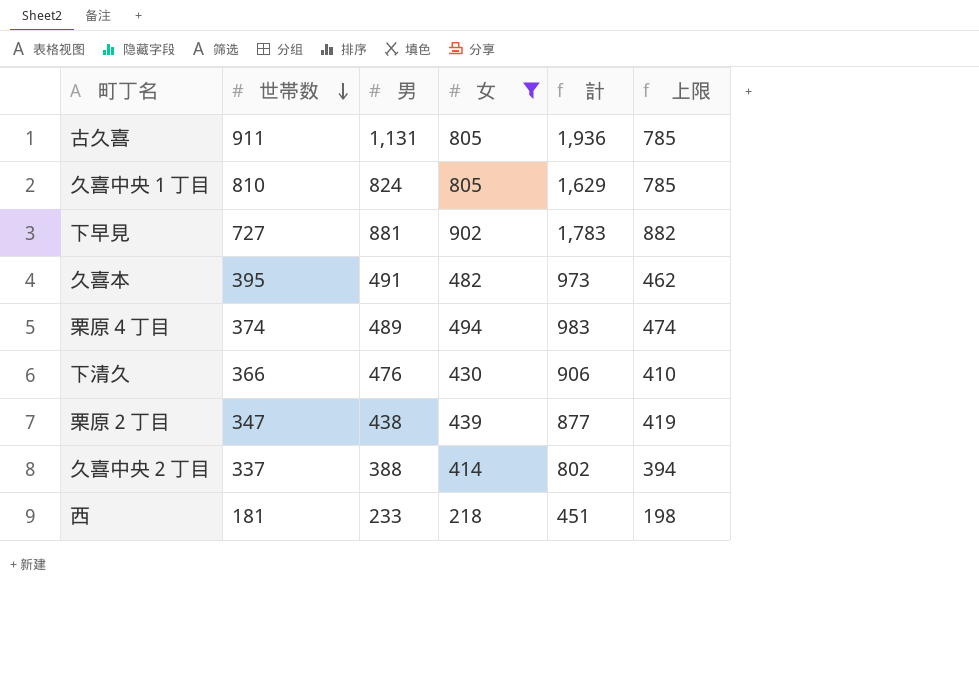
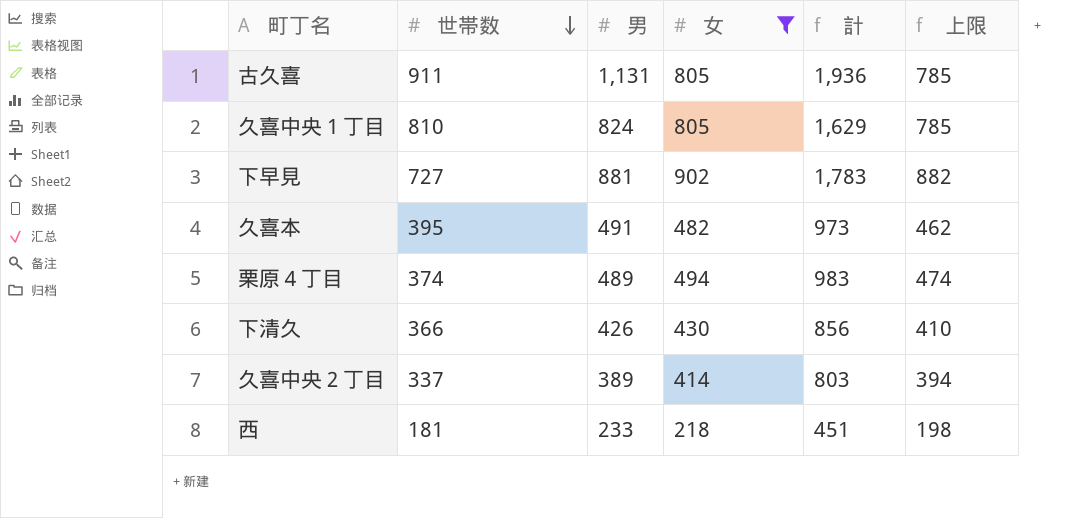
row 栗原２丁目: 347 | 438 | 439 | 877 | 419 -> none
下清久 | 男: 476 -> 426
下清久 | 計: 906 -> 856
久喜中央２丁目 | 男: 388 -> 389
久喜中央２丁目 | 計: 802 -> 803

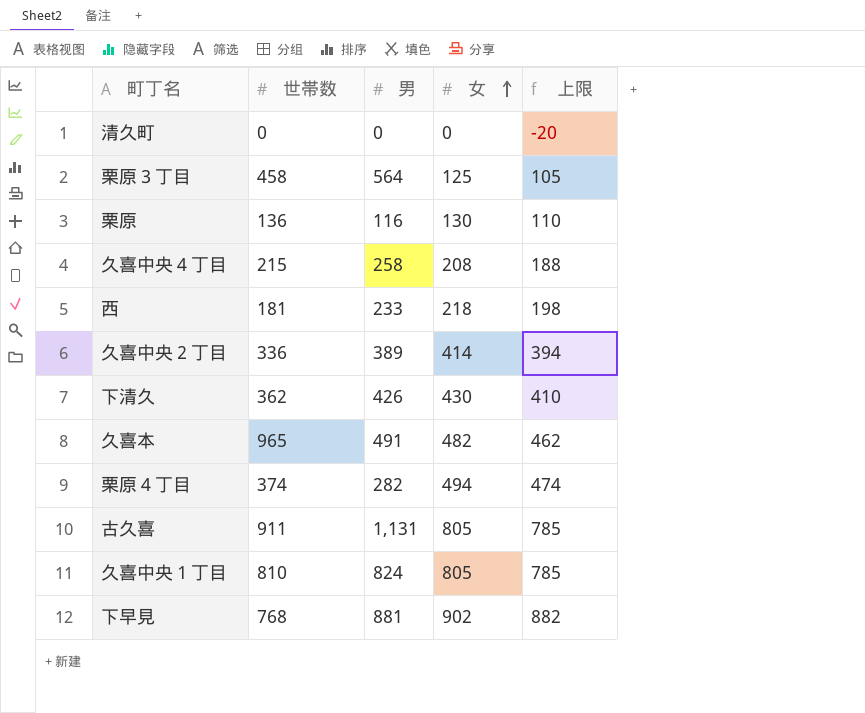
filter: 女 >= 218 -> none
row order: 世帯数 descending -> 女 ascending
column 計 | formula: [男] + [女] -> none
久喜中央２丁目 | 世帯数: 337 -> 336
下清久 | 世帯数: 366 -> 362
久喜本 | 世帯数: 395 -> 965
栗原４丁目 | 男: 489 -> 282
下早見 | 世帯数: 727 -> 768

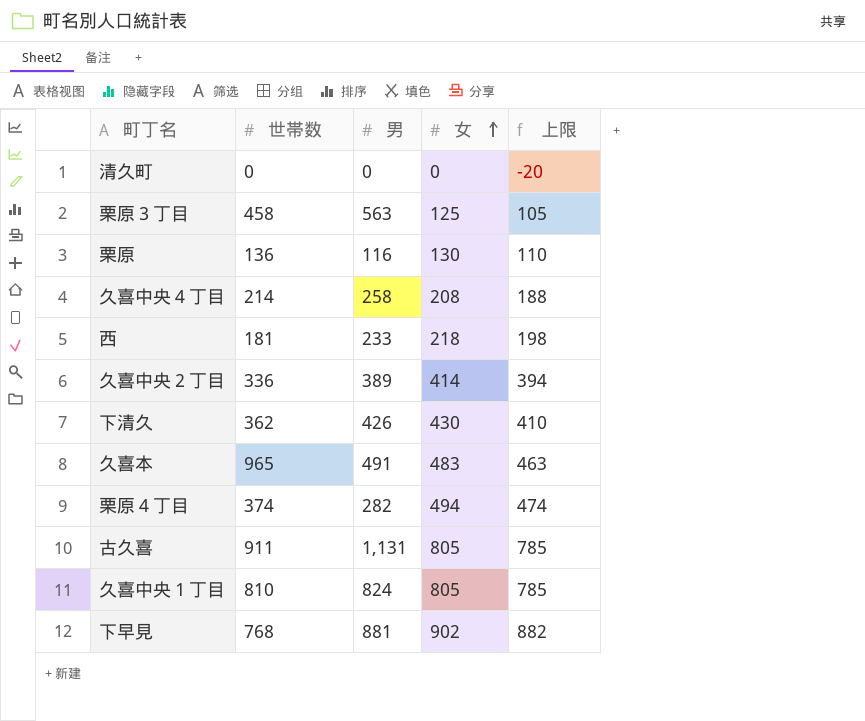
栗原３丁目 | 男: 564 -> 563
久喜中央４丁目 | 世帯数: 215 -> 214
久喜本 | 女: 482 -> 483
久喜本 | 上限: 462 -> 463

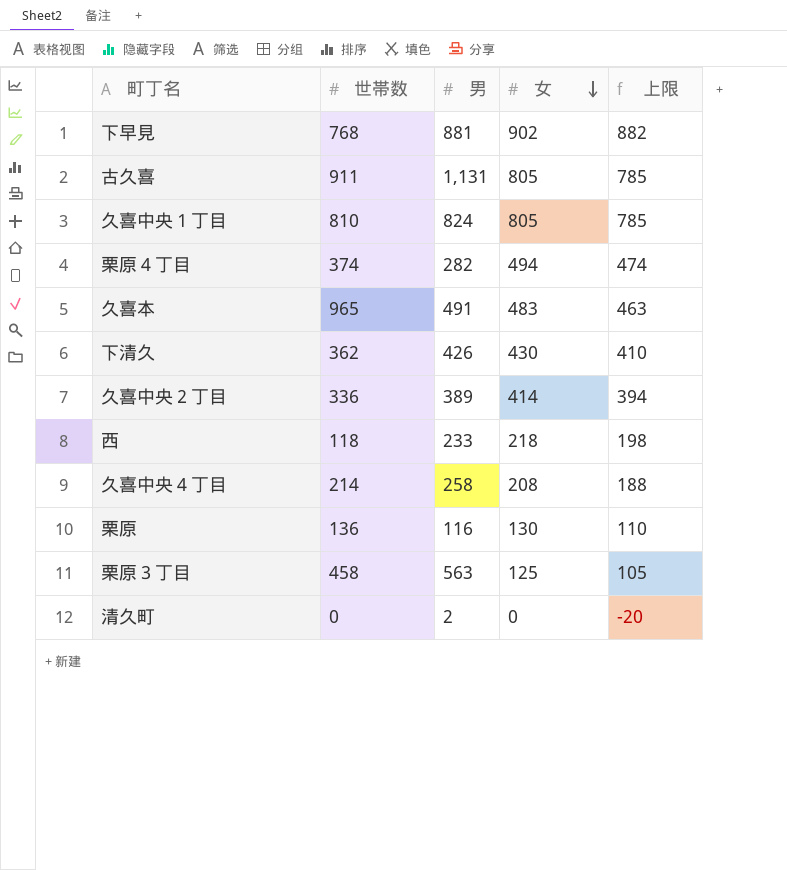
row order: 女 ascending -> 女 descending
西 | 世帯数: 181 -> 118
清久町 | 男: 0 -> 2

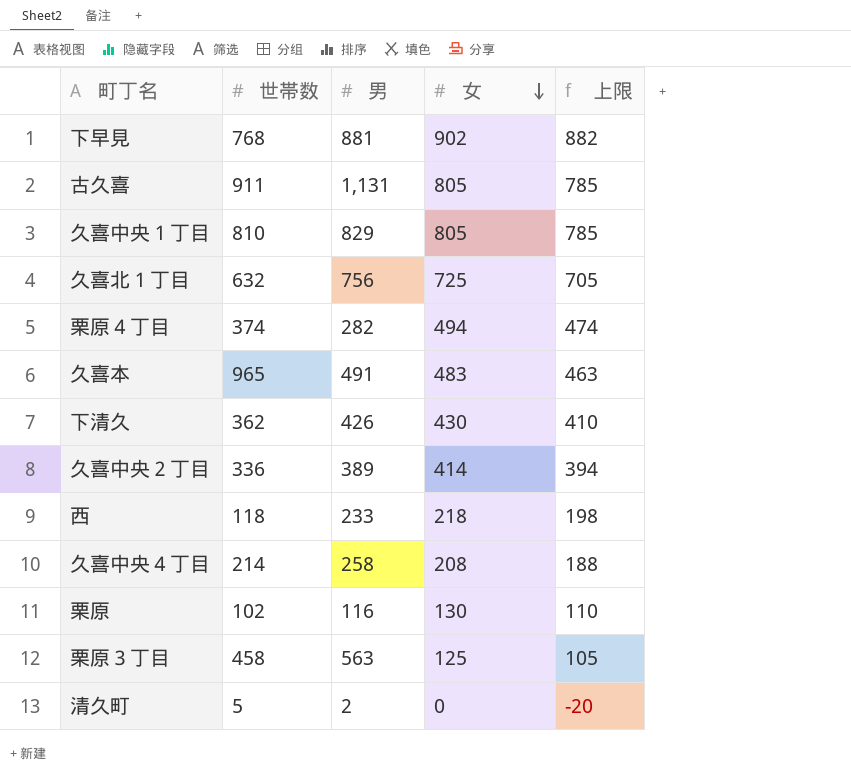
久喜中央１丁目 | 男: 824 -> 829
row 久喜北１丁目: none -> 632 | 756 | 725 | 705
栗原 | 世帯数: 136 -> 102
清久町 | 世帯数: 0 -> 5

